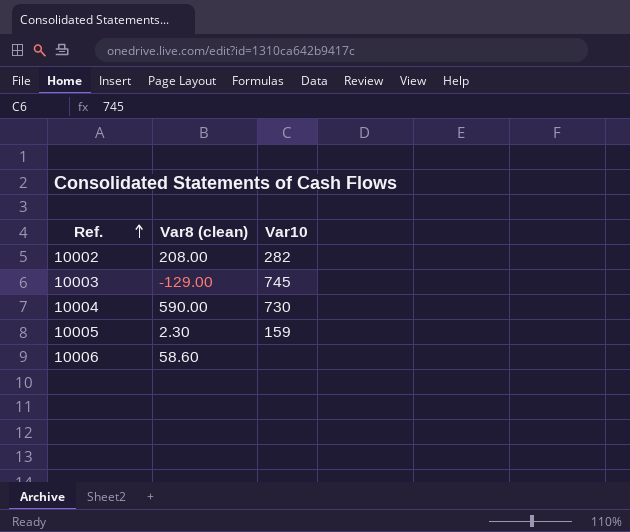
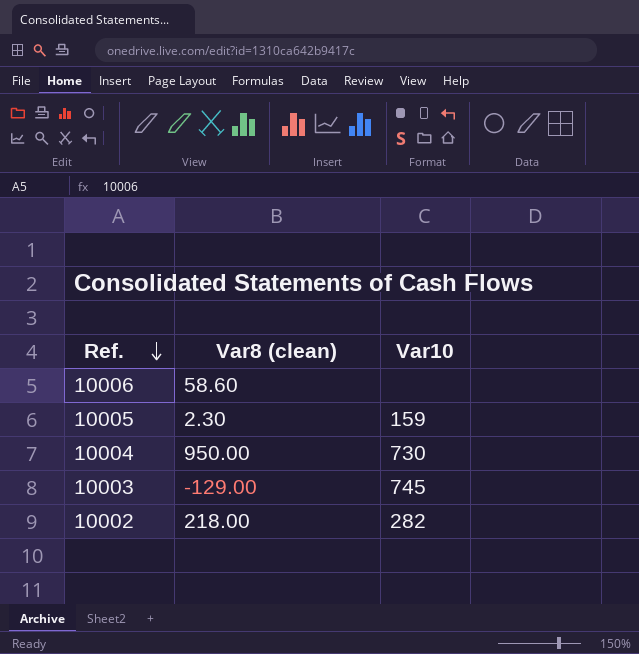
row order: Ref. ascending -> Ref. descending
10004 | Var8 (clean): 590.00 -> 950.00
10002 | Var8 (clean): 208.00 -> 218.00

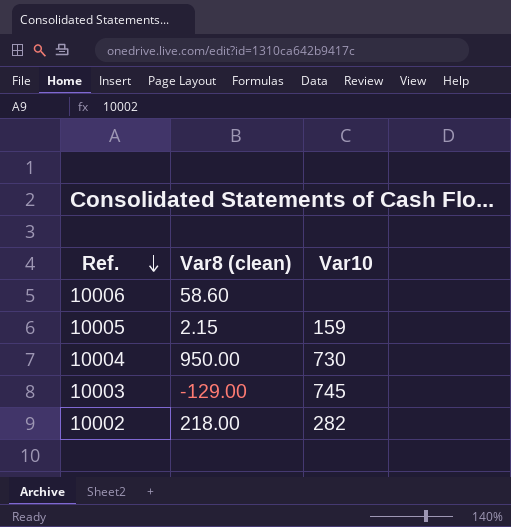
10005 | Var8 (clean): 2.30 -> 2.15

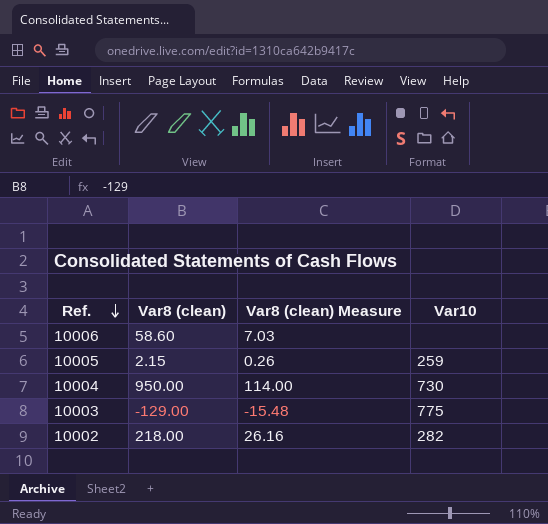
column Var8 (clean) Measure | formula: none -> [Var8 (clean)] * 0.12
10005 | Var10: 159 -> 259
10003 | Var10: 745 -> 775

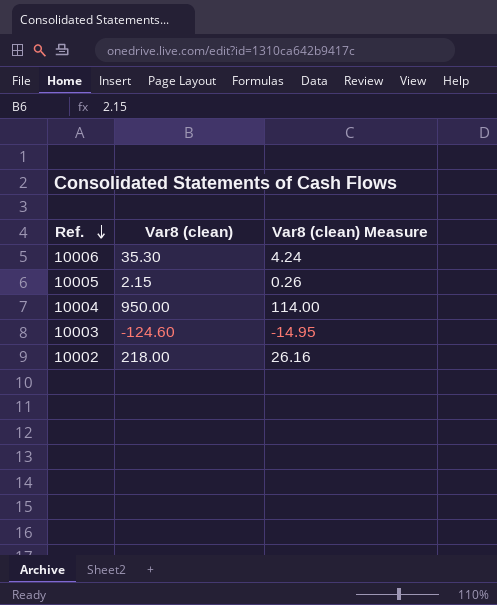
column Var10 | position: 4 -> none
10006 | Var8 (clean): 58.60 -> 35.30
10006 | Var8 (clean) Measure: 7.03 -> 4.24
10003 | Var8 (clean): -129.00 -> -124.60
10003 | Var8 (clean) Measure: -15.48 -> -14.95

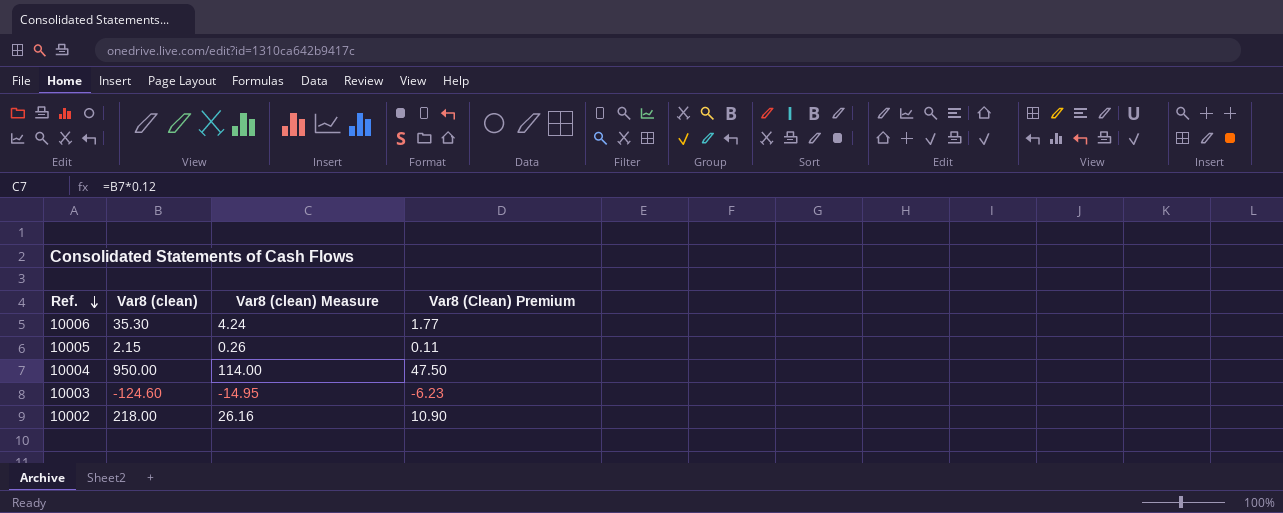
column Var8 (Clean) Premium | formula: none -> [Var8 (clean)] * 0.05

